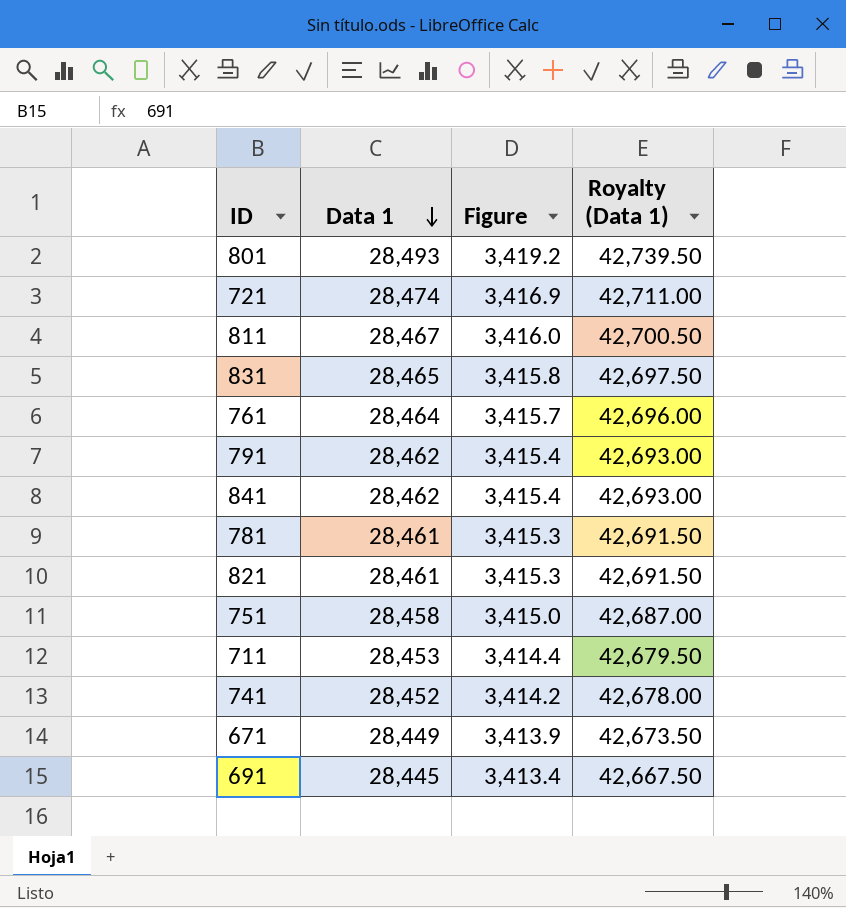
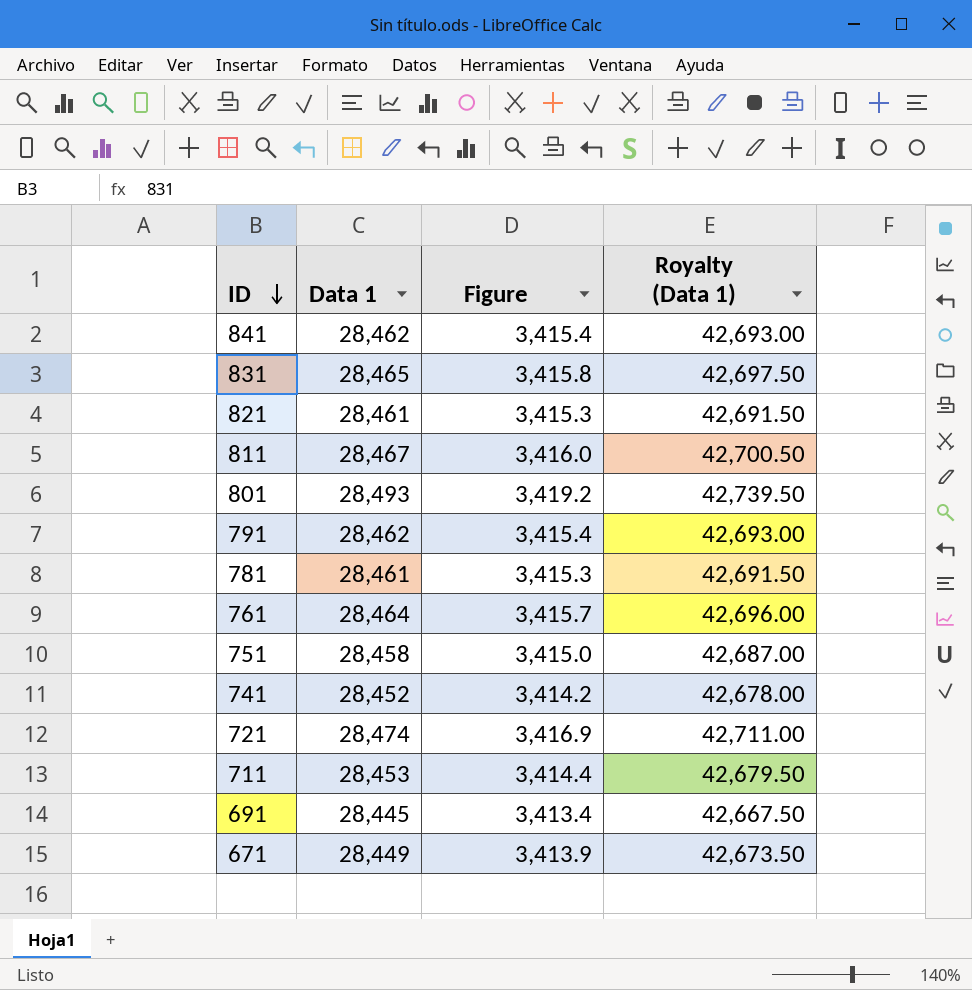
row order: Data 1 descending -> ID descending

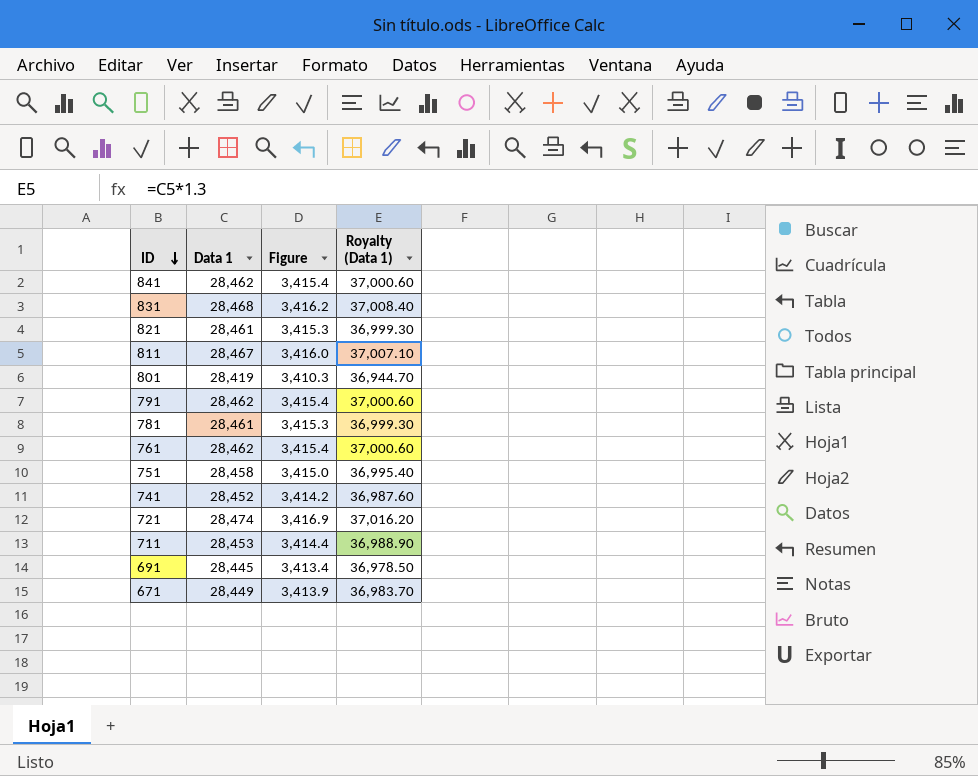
column Royalty (Data 1) | formula: [Data 1] * 1.5 -> [Data 1] * 1.3
831 | Data 1: 28,465 -> 28,468
831 | Figure: 3,415.8 -> 3,416.2
801 | Data 1: 28,493 -> 28,419
801 | Figure: 3,419.2 -> 3,410.3
761 | Data 1: 28,464 -> 28,462
761 | Figure: 3,415.7 -> 3,415.4

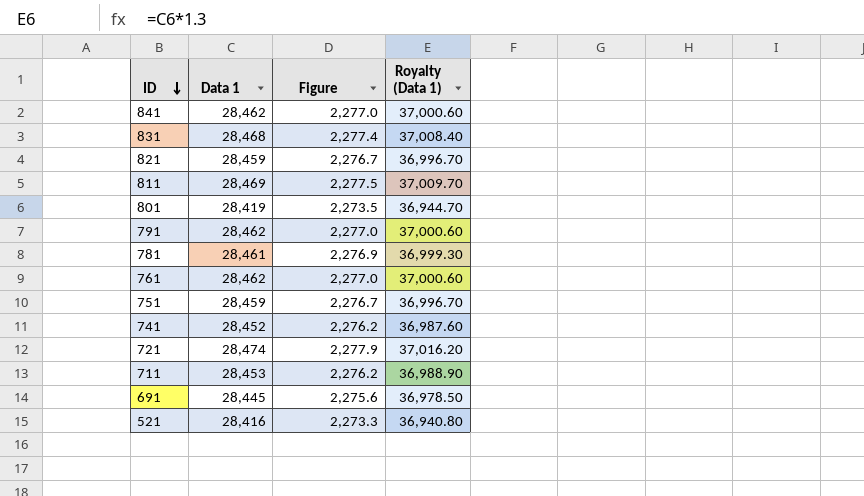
column Figure | formula: [Data 1] * 0.12 -> [Data 1] * 0.08
row 671: 28,449 | 3,413.9 | 36,983.70 -> none
821 | Data 1: 28,461 -> 28,459
821 | Royalty (Data 1): 36,999.30 -> 36,996.70
811 | Data 1: 28,467 -> 28,469
811 | Royalty (Data 1): 37,007.10 -> 37,009.70
751 | Data 1: 28,458 -> 28,459
751 | Royalty (Data 1): 36,995.40 -> 36,996.70
row 521: none -> 28,416 | 2,273.3 | 36,940.80

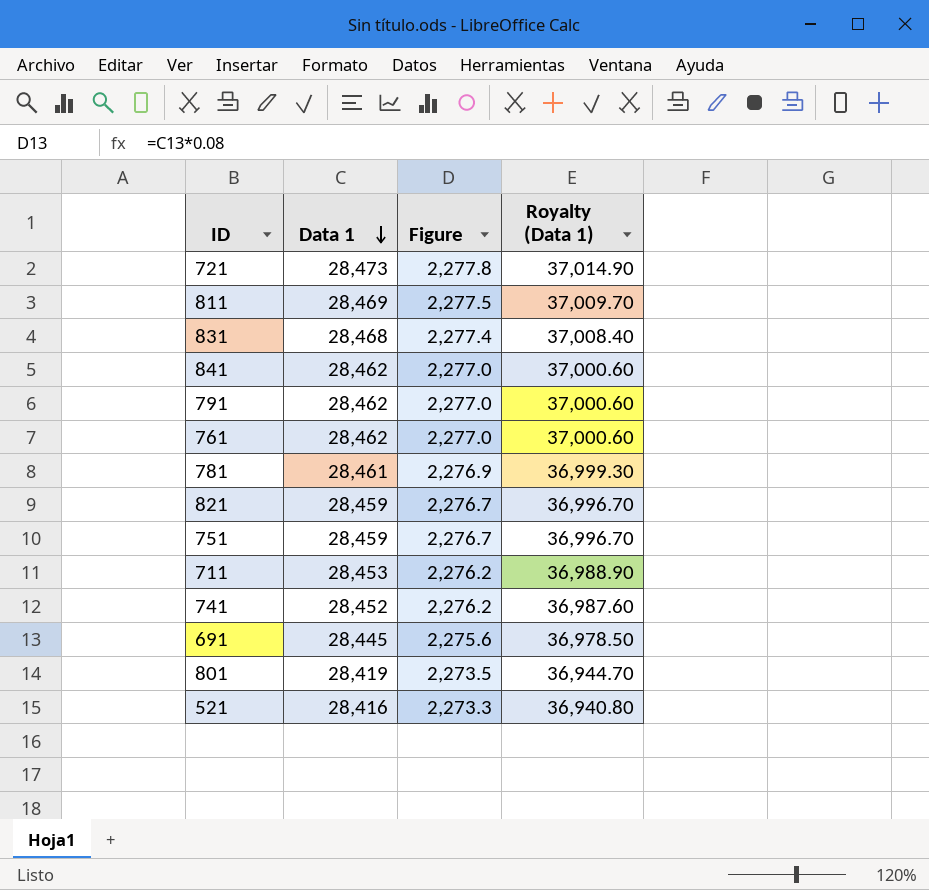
row order: ID descending -> Data 1 descending
721 | Data 1: 28,474 -> 28,473
721 | Figure: 2,277.9 -> 2,277.8
721 | Royalty (Data 1): 37,016.20 -> 37,014.90

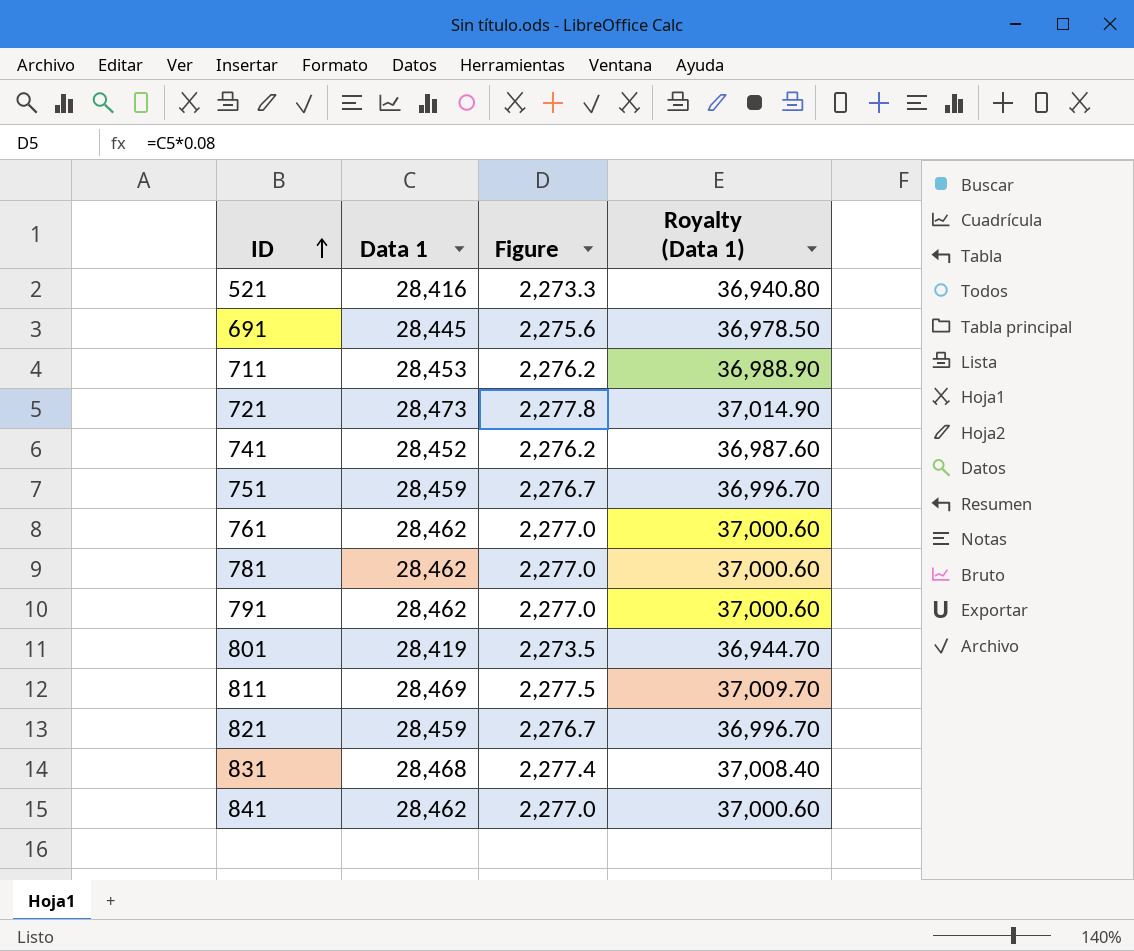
row order: Data 1 descending -> ID ascending
781 | Data 1: 28,461 -> 28,462
781 | Figure: 2,276.9 -> 2,277.0
781 | Royalty (Data 1): 36,999.30 -> 37,000.60

